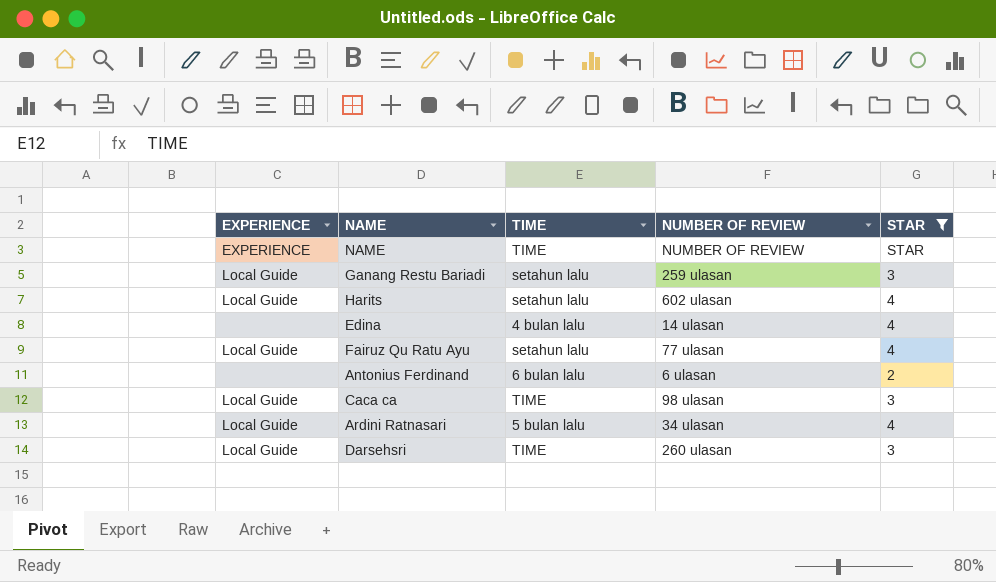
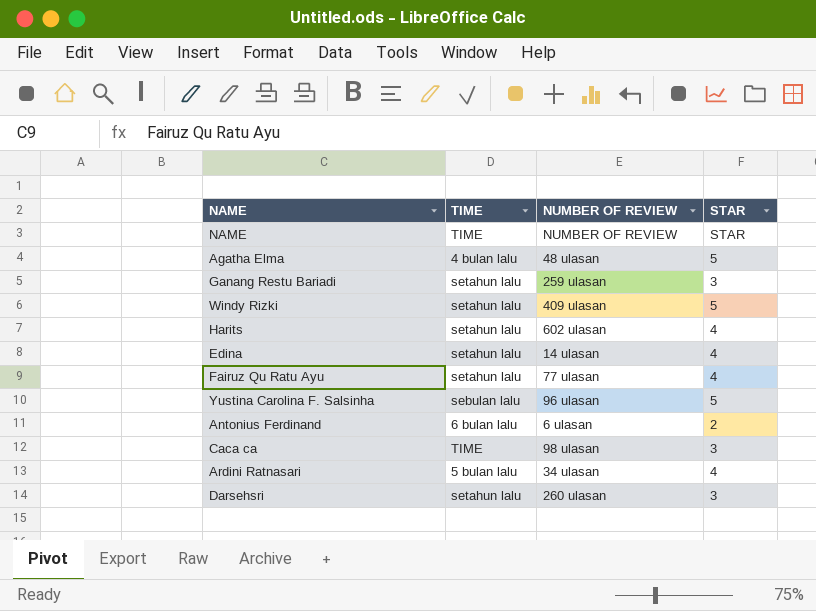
filter: STAR != 5 -> none
column EXPERIENCE | position: 1 -> none
Edina | TIME: 4 bulan lalu -> setahun lalu
Darsehsri | TIME: TIME -> setahun lalu

